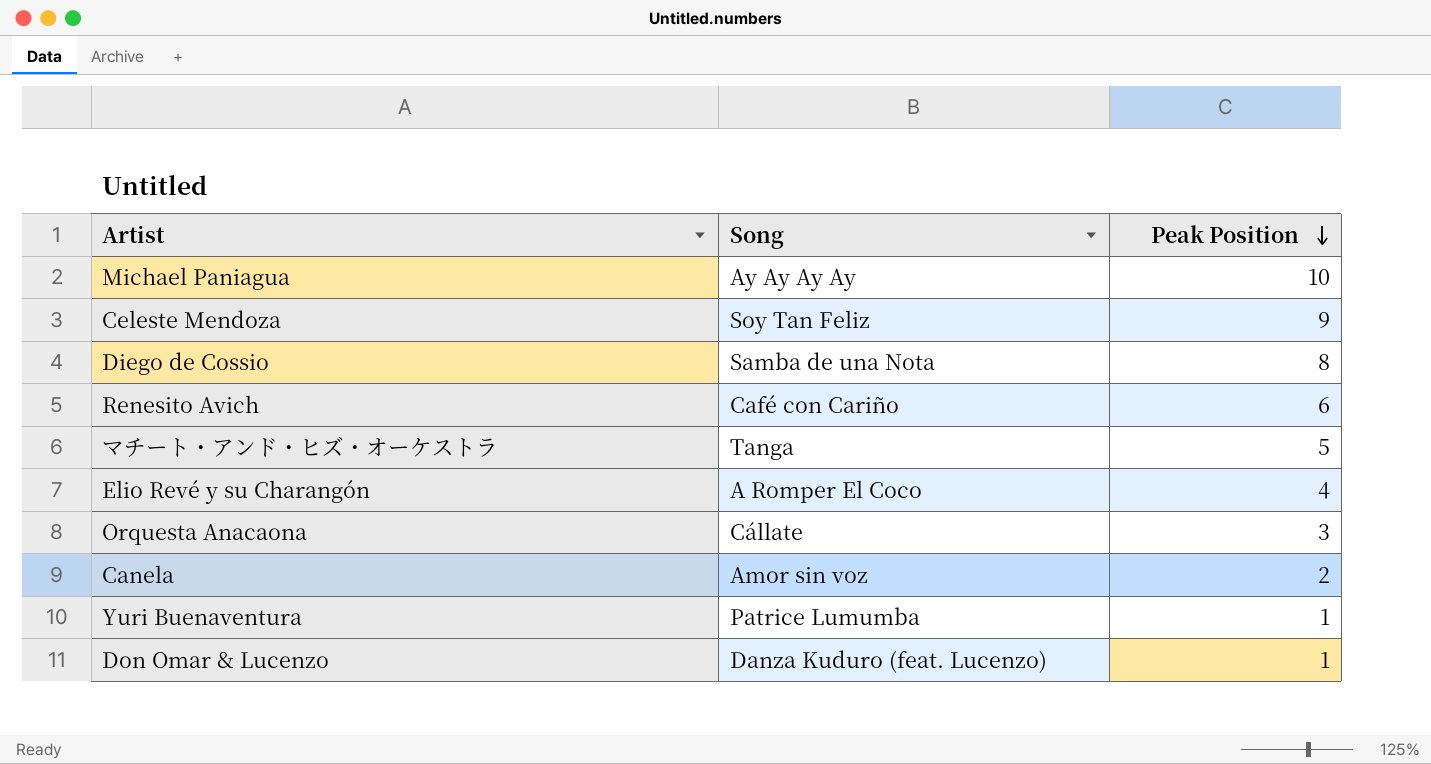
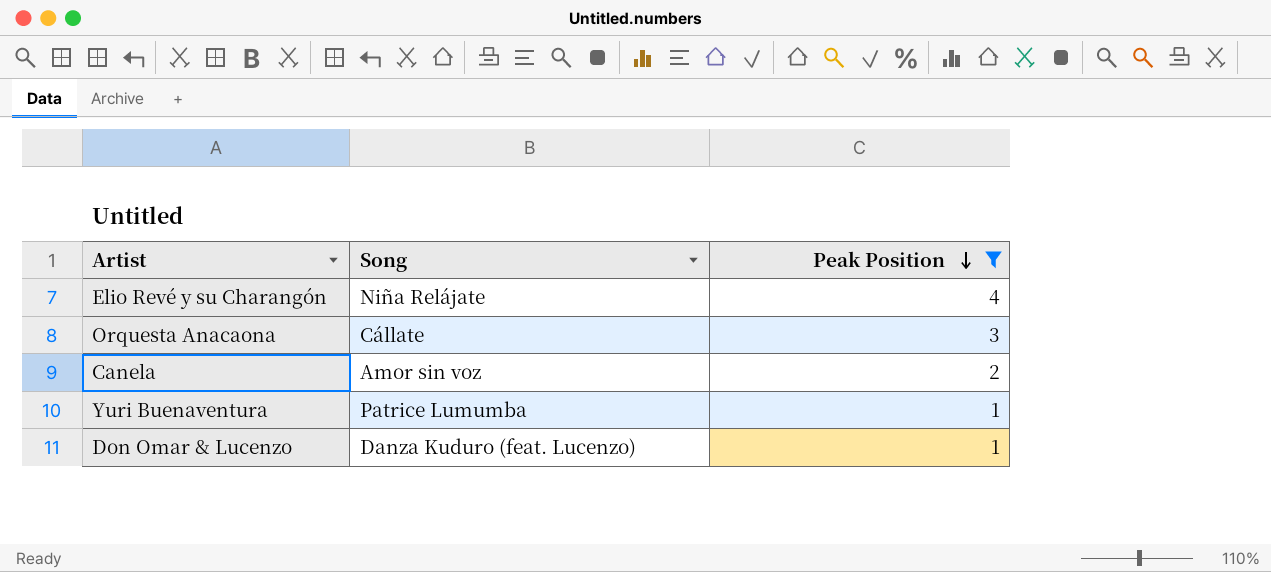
filter: none -> Peak Position <= 4
Elio Revé y su Charangón | Song: A Romper El Coco -> Niña Relájate

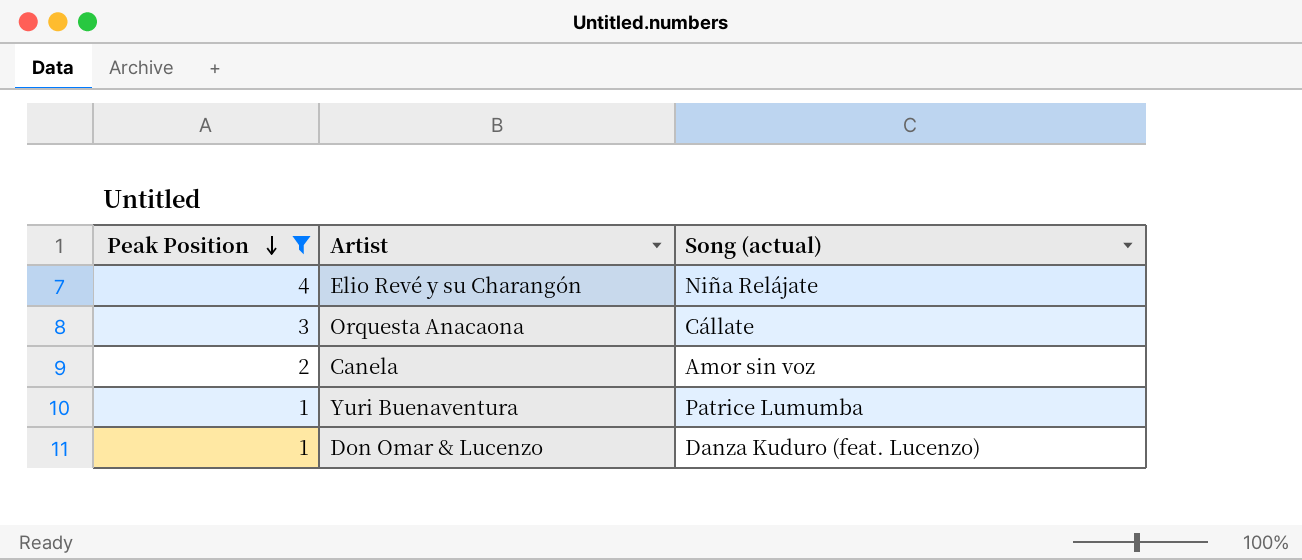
column Peak Position | position: 3 -> 1
column name: Song -> Song (actual)

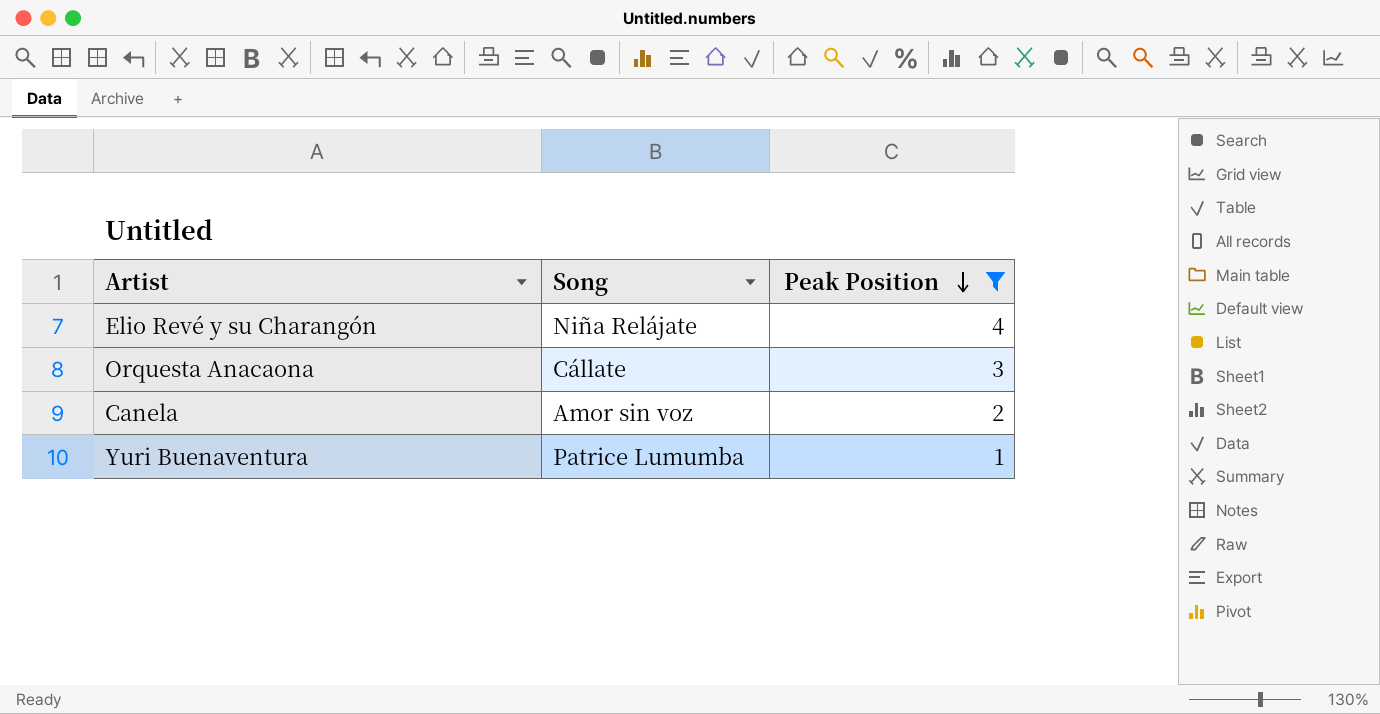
column name: Song (actual) -> Song
column Peak Position | position: 1 -> 3
row Don Omar & Lucenzo: 1 | Danza Kuduro (feat. Lucenzo) -> none

